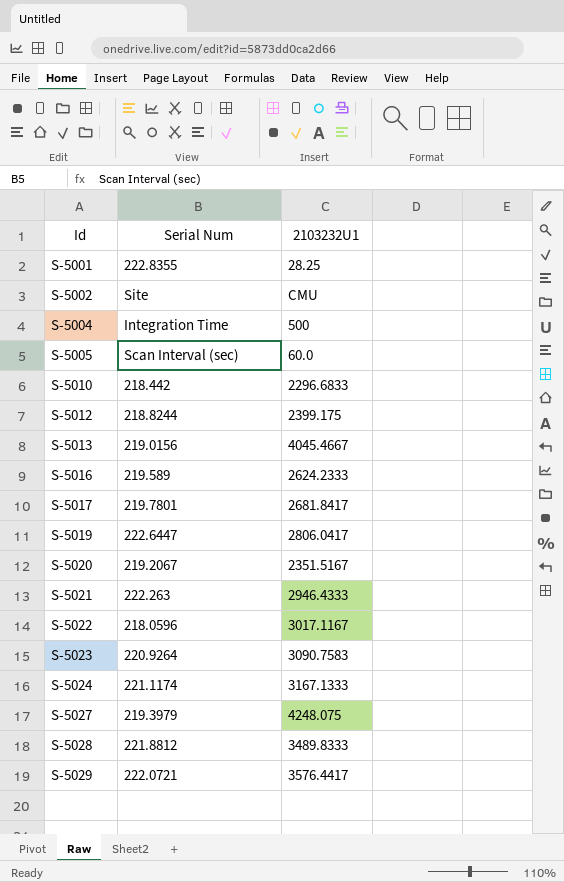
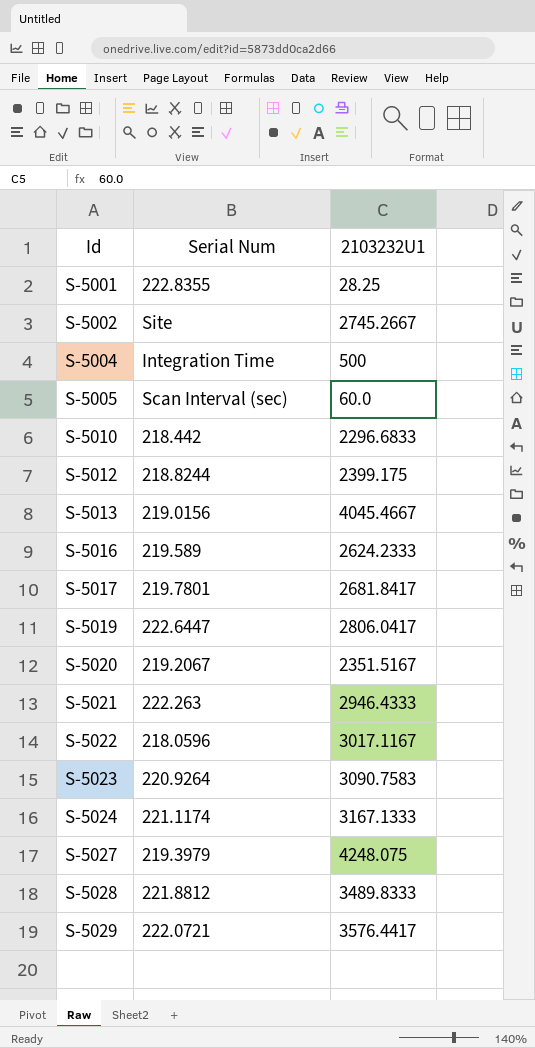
S-5002 | 2103232U1: CMU -> 2745.2667

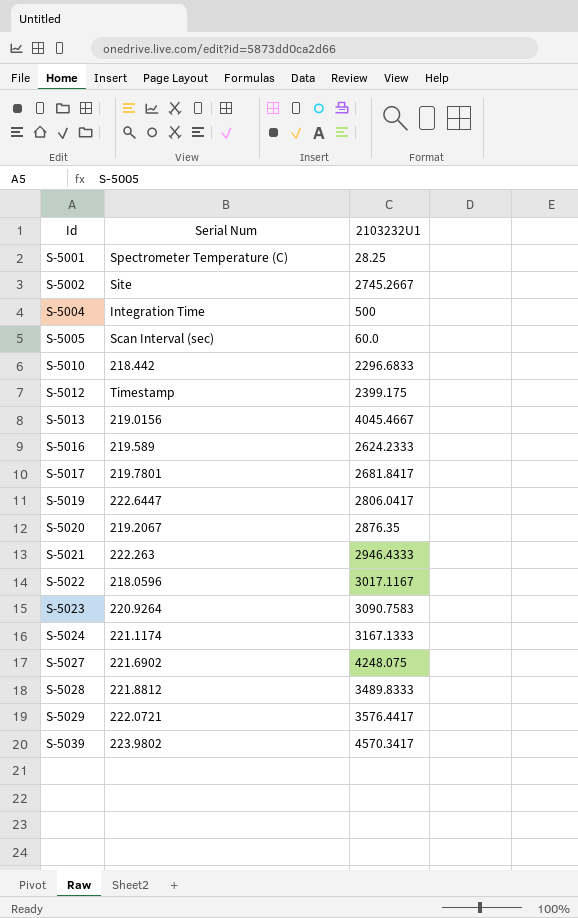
S-5001 | Serial Num: 222.8355 -> Spectrometer Temperature (C)
S-5012 | Serial Num: 218.8244 -> Timestamp
S-5020 | 2103232U1: 2351.5167 -> 2876.35
S-5027 | Serial Num: 219.3979 -> 221.6902
row S-5039: none -> 223.9802 | 4570.3417

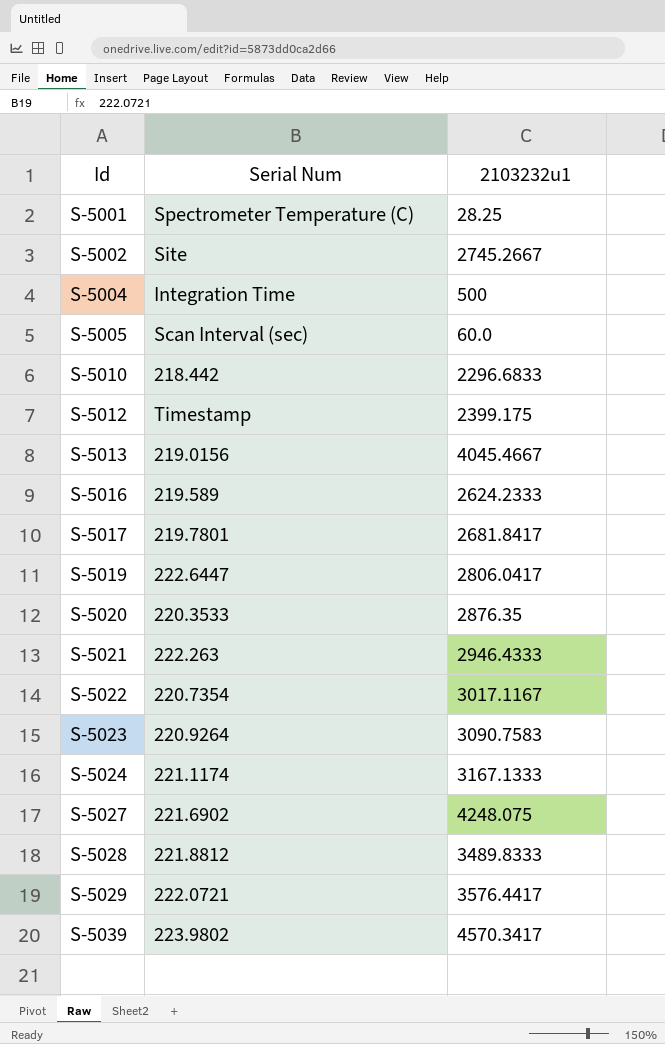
column name: 2103232U1 -> 2103232u1
S-5020 | Serial Num: 219.2067 -> 220.3533
S-5022 | Serial Num: 218.0596 -> 220.7354

